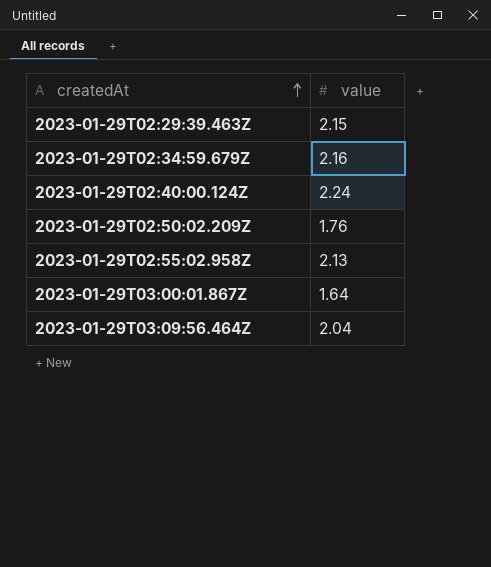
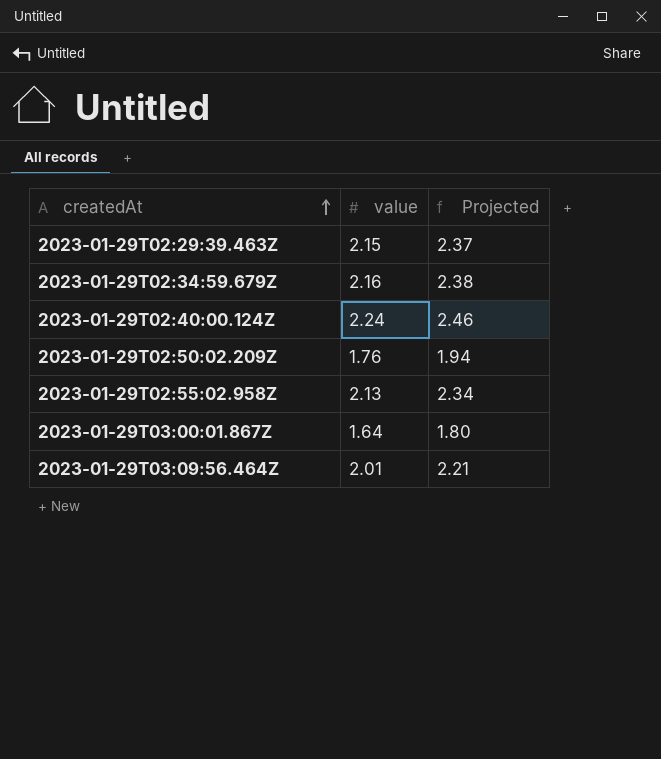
column Projected | formula: none -> [value] * 1.1
2023-01-29T03:09:56.464Z | value: 2.04 -> 2.01

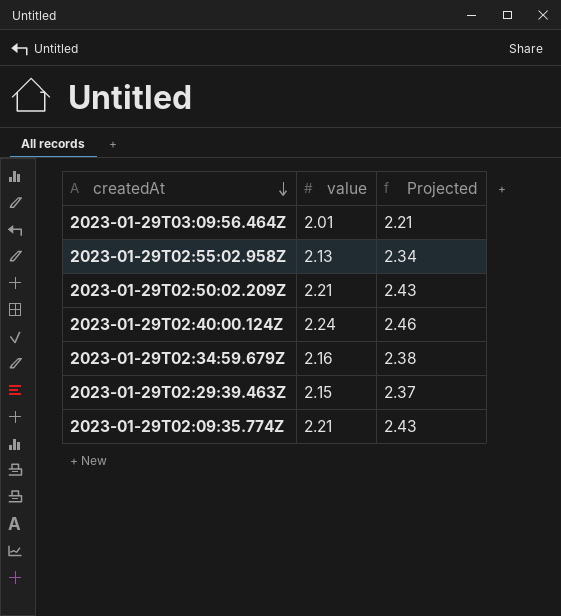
row order: createdAt ascending -> createdAt descending
row 2023-01-29T03:00:01.867Z: 1.64 | 1.80 -> none
2023-01-29T02:50:02.209Z | value: 1.76 -> 2.21
2023-01-29T02:50:02.209Z | Projected: 1.94 -> 2.43
row 2023-01-29T02:09:35.774Z: none -> 2.21 | 2.43

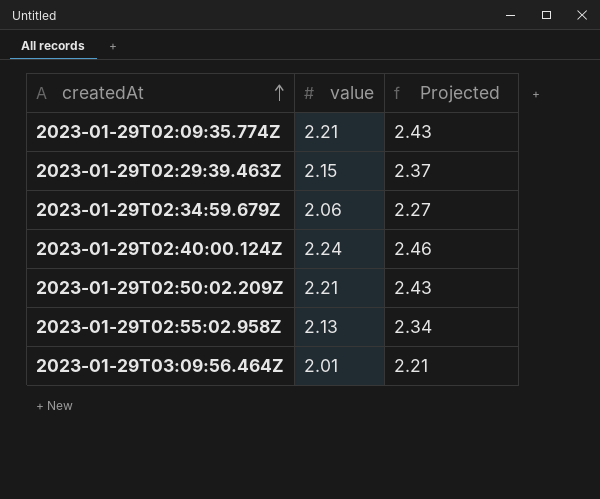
row order: createdAt descending -> createdAt ascending
2023-01-29T02:34:59.679Z | value: 2.16 -> 2.06
2023-01-29T02:34:59.679Z | Projected: 2.38 -> 2.27

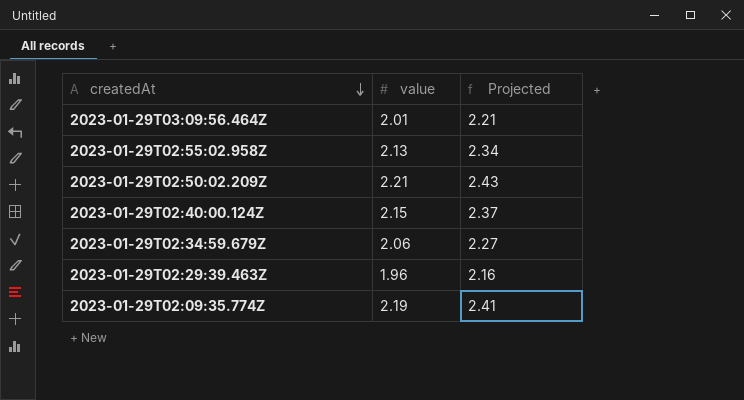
row order: createdAt ascending -> createdAt descending
2023-01-29T02:40:00.124Z | value: 2.24 -> 2.15
2023-01-29T02:40:00.124Z | Projected: 2.46 -> 2.37
2023-01-29T02:29:39.463Z | value: 2.15 -> 1.96
2023-01-29T02:29:39.463Z | Projected: 2.37 -> 2.16
2023-01-29T02:09:35.774Z | value: 2.21 -> 2.19
2023-01-29T02:09:35.774Z | Projected: 2.43 -> 2.41

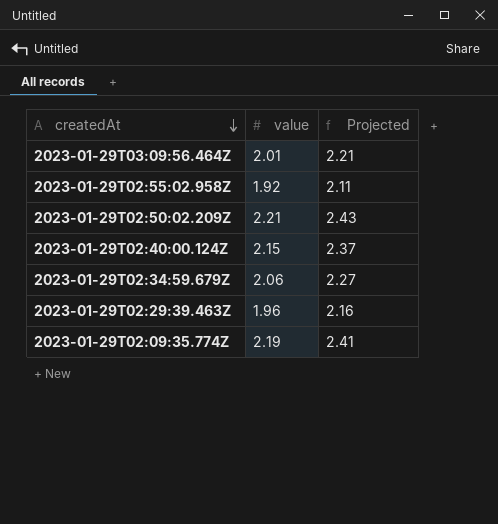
2023-01-29T02:55:02.958Z | value: 2.13 -> 1.92
2023-01-29T02:55:02.958Z | Projected: 2.34 -> 2.11

